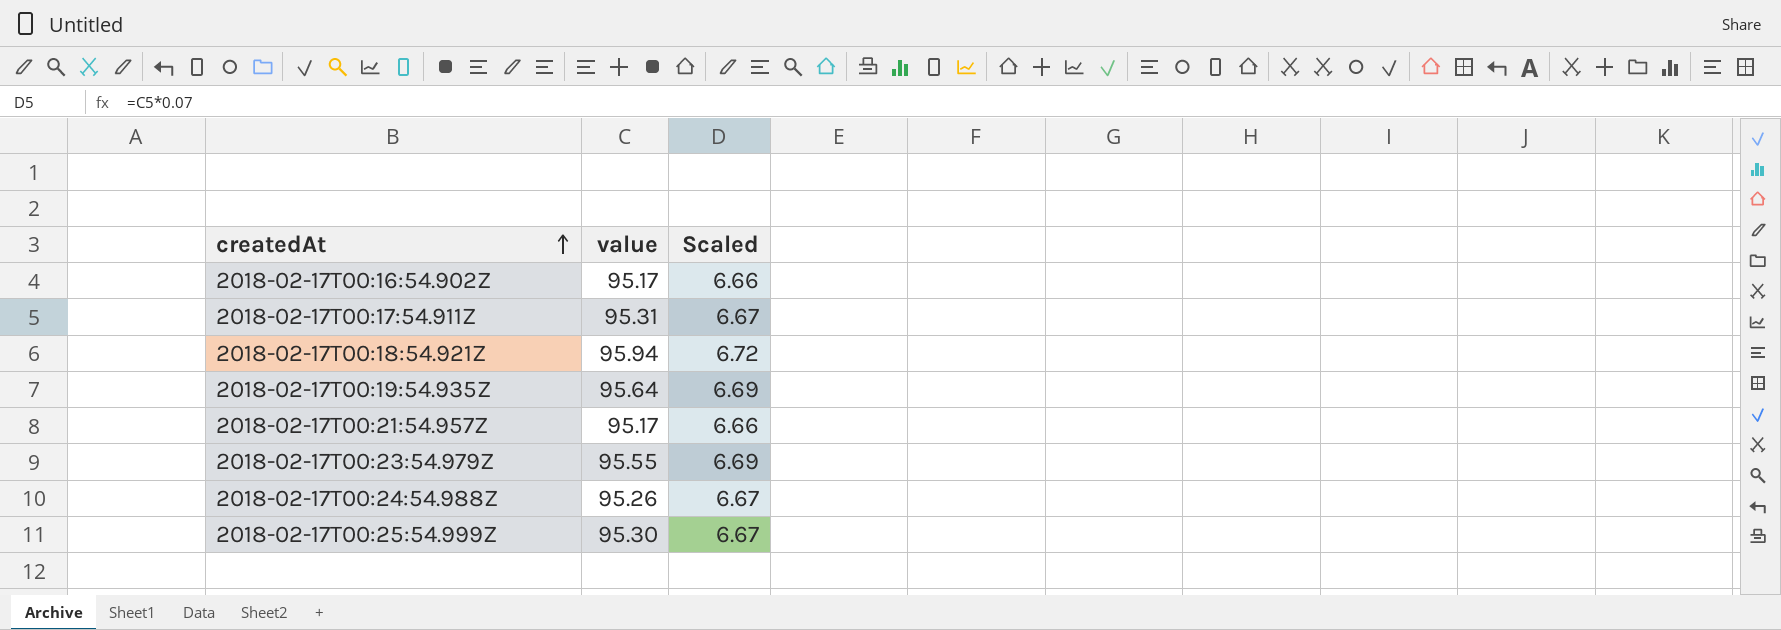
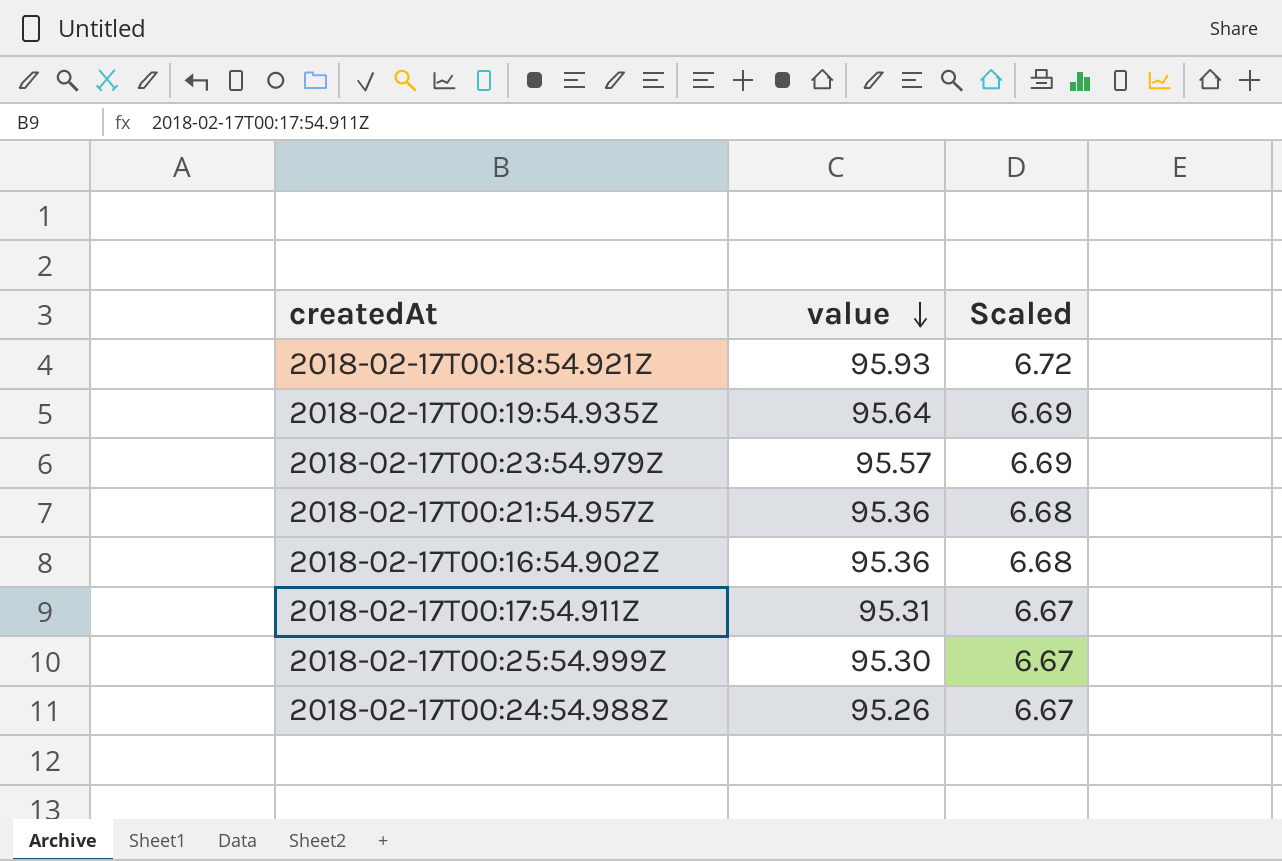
row order: createdAt ascending -> value descending
2018-02-17T00:18:54.921Z | value: 95.94 -> 95.93
2018-02-17T00:23:54.979Z | value: 95.55 -> 95.57
2018-02-17T00:21:54.957Z | value: 95.17 -> 95.36
2018-02-17T00:21:54.957Z | Scaled: 6.66 -> 6.68
2018-02-17T00:16:54.902Z | value: 95.17 -> 95.36
2018-02-17T00:16:54.902Z | Scaled: 6.66 -> 6.68

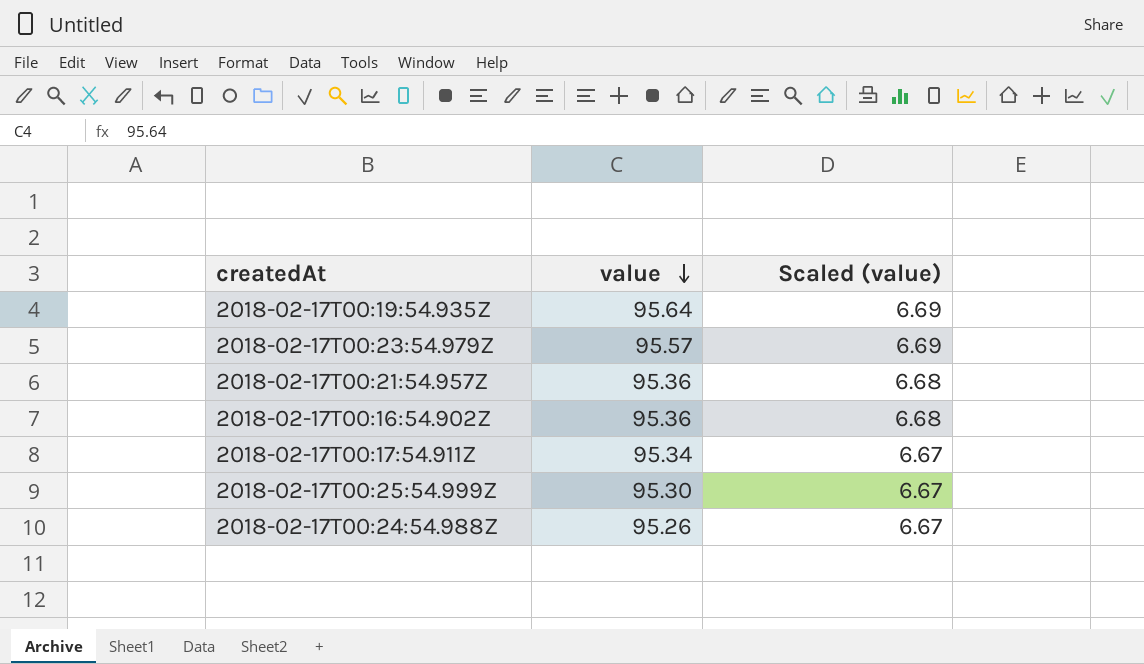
column name: Scaled -> Scaled (value)
row 2018-02-17T00:18:54.921Z: 95.93 | 6.72 -> none
2018-02-17T00:17:54.911Z | value: 95.31 -> 95.34

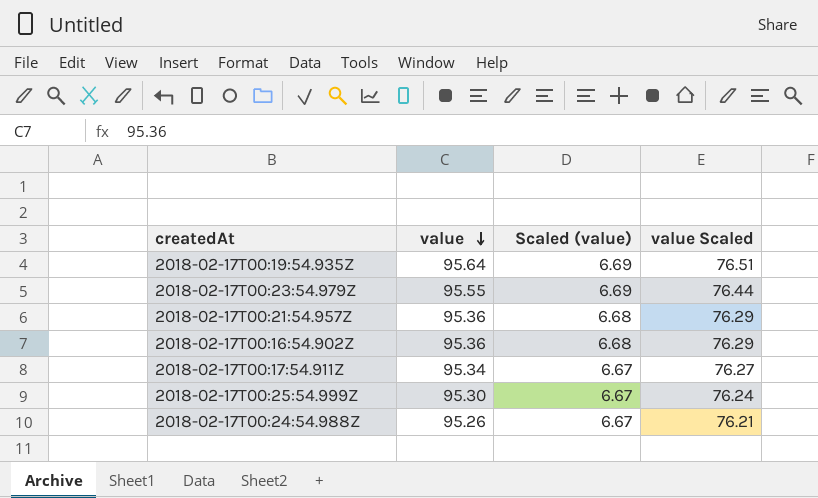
column value Scaled | formula: none -> [value] * 0.8
2018-02-17T00:23:54.979Z | value: 95.57 -> 95.55

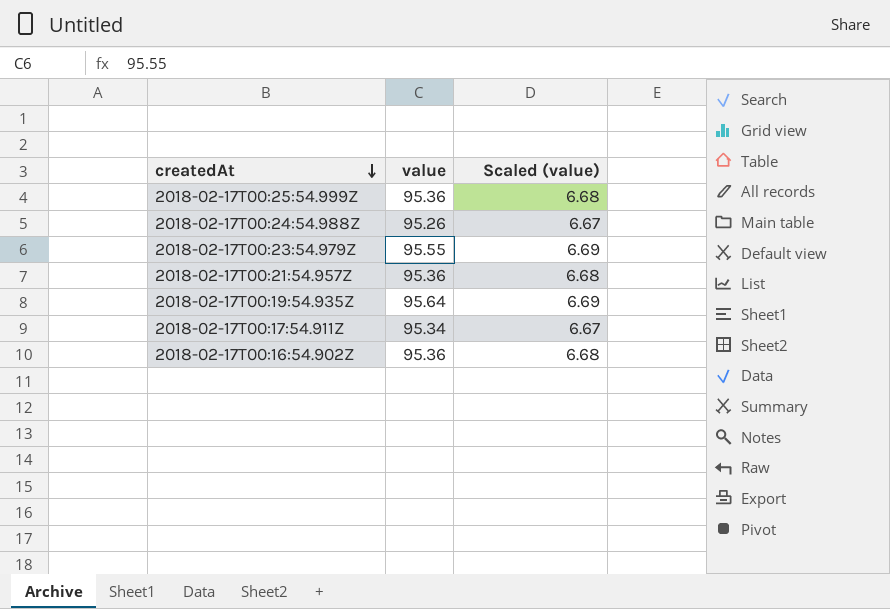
row order: value descending -> createdAt descending
column value Scaled | formula: [value] * 0.8 -> none
2018-02-17T00:25:54.999Z | value: 95.30 -> 95.36
2018-02-17T00:25:54.999Z | Scaled (value): 6.67 -> 6.68

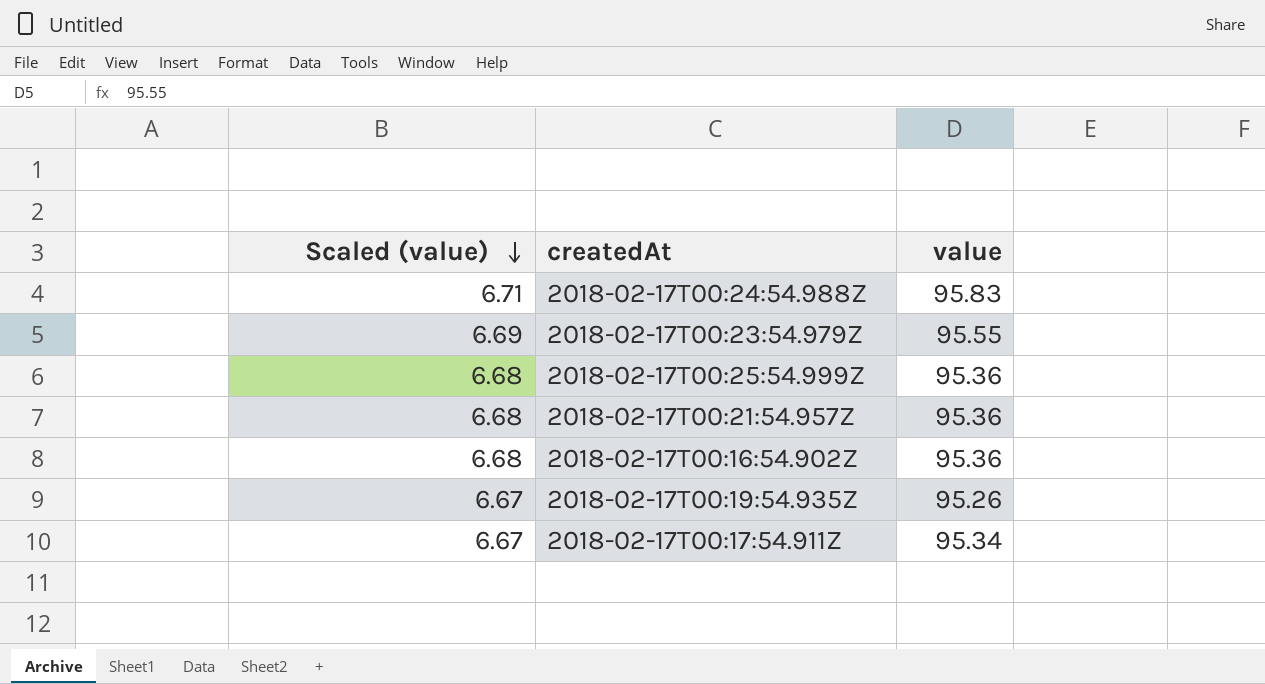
row order: createdAt descending -> Scaled (value) descending
column Scaled (value) | position: 3 -> 1
2018-02-17T00:24:54.988Z | Scaled (value): 6.67 -> 6.71
2018-02-17T00:24:54.988Z | value: 95.26 -> 95.83
2018-02-17T00:19:54.935Z | Scaled (value): 6.69 -> 6.67
2018-02-17T00:19:54.935Z | value: 95.64 -> 95.26

